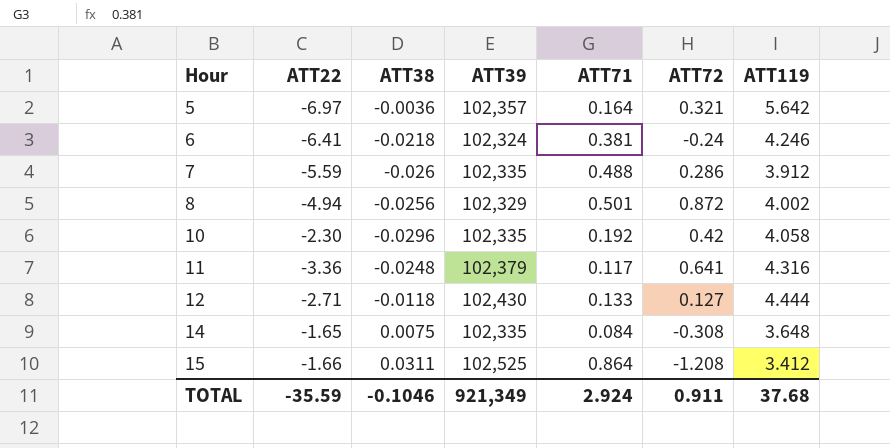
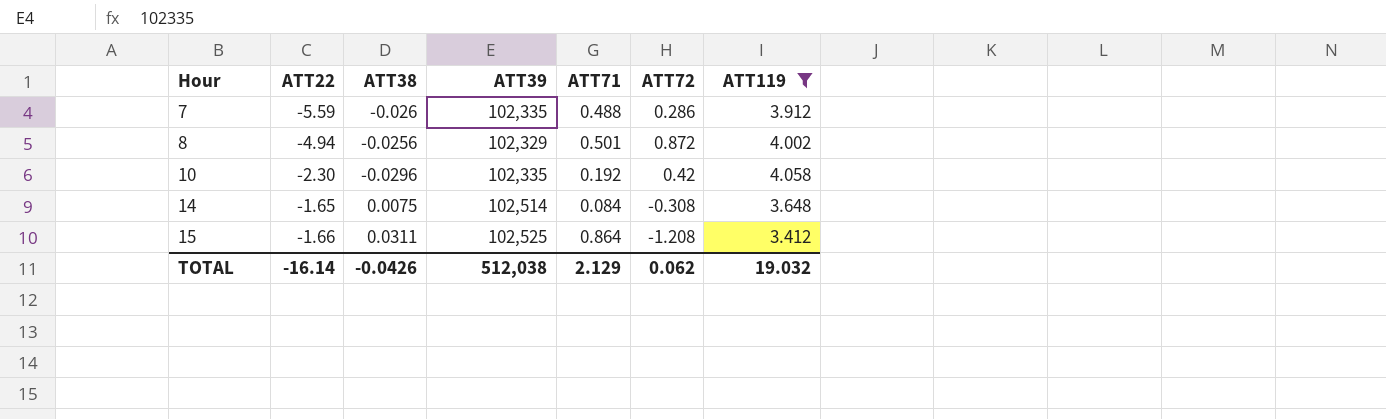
filter: none -> ATT119 <= 4.058
14 | ATT39: 102,335 -> 102,514
TOTAL | ATT22: -35.59 -> -16.14
TOTAL | ATT38: -0.1046 -> -0.0426
TOTAL | ATT39: 921,349 -> 512,038
TOTAL | ATT71: 2.924 -> 2.129
TOTAL | ATT72: 0.911 -> 0.062
TOTAL | ATT119: 37.68 -> 19.032

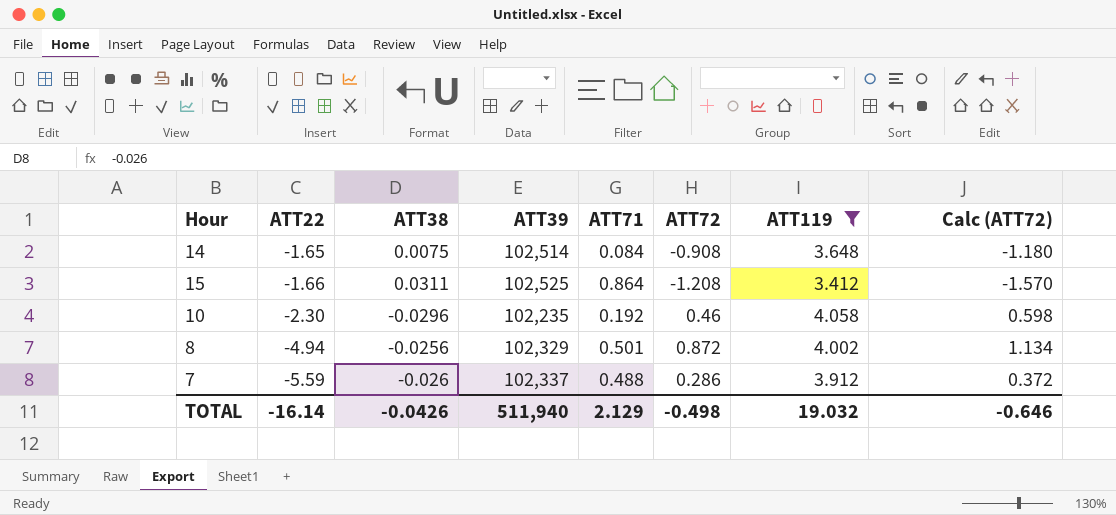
row order: Hour ascending -> ATT22 descending
column Calc (ATT72) | formula: none -> [ATT72] * 1.3
14 | ATT72: -0.308 -> -0.908
10 | ATT39: 102,335 -> 102,235
10 | ATT72: 0.42 -> 0.46
7 | ATT39: 102,335 -> 102,337
TOTAL | ATT39: 512,038 -> 511,940
TOTAL | ATT72: 0.062 -> -0.498

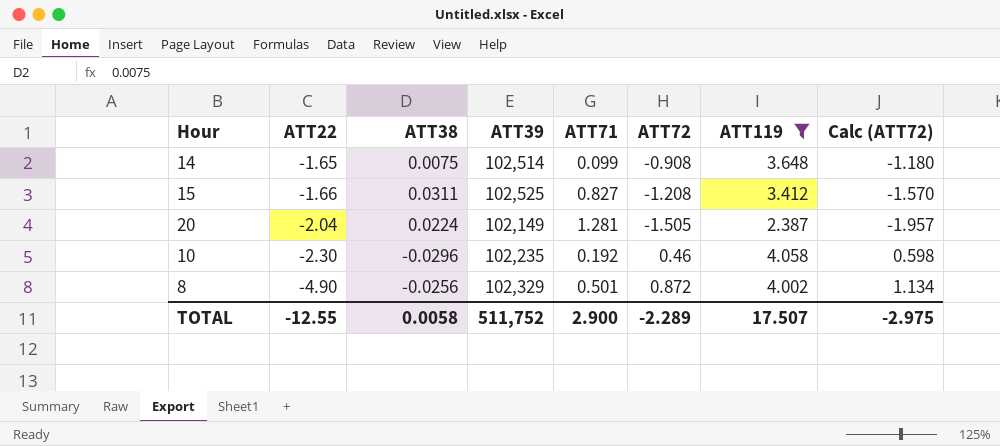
row 7: -5.59 | -0.026 | 102,337 | 0.488 | 0.286 | 3.912 | 0.372 -> none
14 | ATT71: 0.084 -> 0.099
15 | ATT71: 0.864 -> 0.827
row 20: none -> -2.04 | 0.0224 | 102,149 | 1.281 | -1.505 | 2.387 | -1.957
8 | ATT22: -4.94 -> -4.90
TOTAL | ATT22: -16.14 -> -12.55
TOTAL | ATT38: -0.0426 -> 0.0058
TOTAL | ATT39: 511,940 -> 511,752
TOTAL | ATT71: 2.129 -> 2.900
TOTAL | ATT72: -0.498 -> -2.289
TOTAL | ATT119: 19.032 -> 17.507
TOTAL | Calc (ATT72): -0.646 -> -2.975

